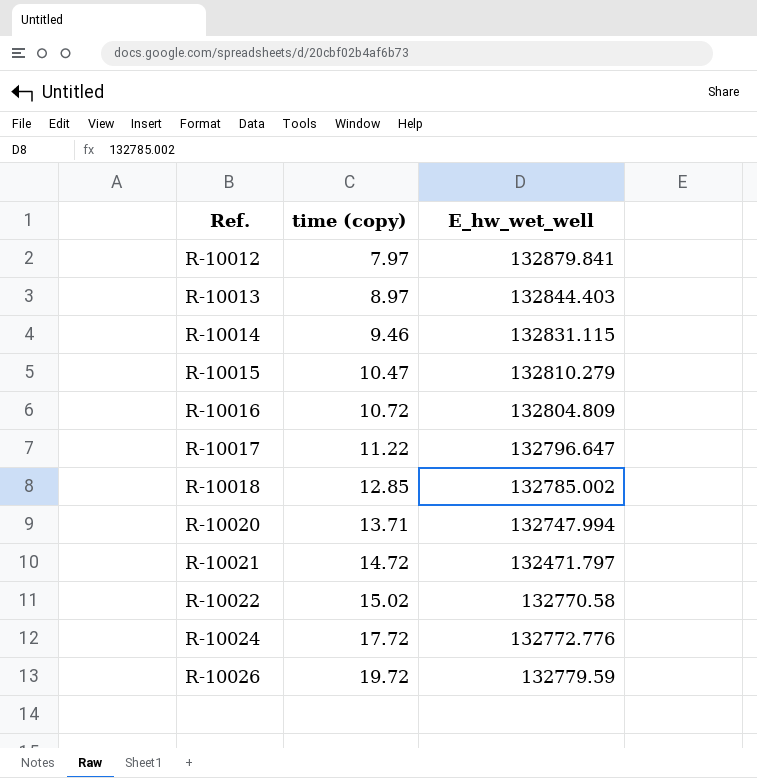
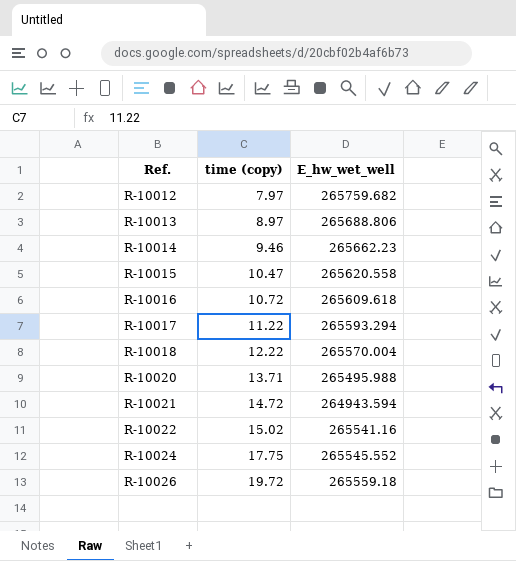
R-10012 | E_hw_wet_well: 132879.841 -> 265759.682
R-10013 | E_hw_wet_well: 132844.403 -> 265688.806
R-10014 | E_hw_wet_well: 132831.115 -> 265662.23
R-10015 | E_hw_wet_well: 132810.279 -> 265620.558
R-10016 | E_hw_wet_well: 132804.809 -> 265609.618
R-10017 | E_hw_wet_well: 132796.647 -> 265593.294
R-10018 | time (copy): 12.85 -> 12.22
R-10018 | E_hw_wet_well: 132785.002 -> 265570.004
R-10020 | E_hw_wet_well: 132747.994 -> 265495.988
R-10021 | E_hw_wet_well: 132471.797 -> 264943.594
R-10022 | E_hw_wet_well: 132770.58 -> 265541.16
R-10024 | time (copy): 17.72 -> 17.75
R-10024 | E_hw_wet_well: 132772.776 -> 265545.552
R-10026 | E_hw_wet_well: 132779.59 -> 265559.18

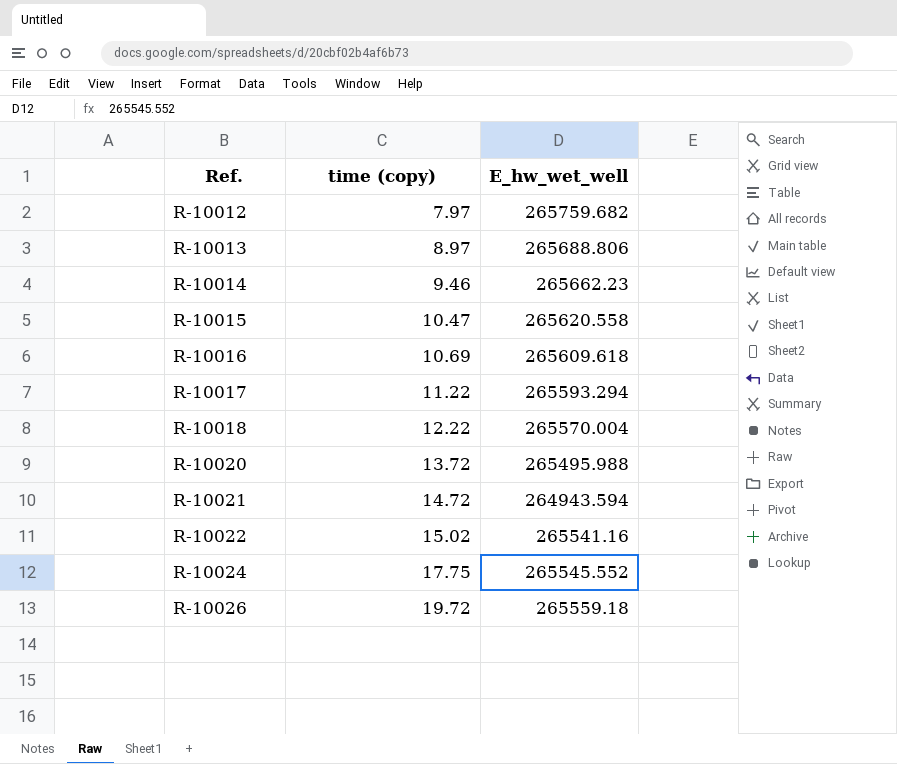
R-10016 | time (copy): 10.72 -> 10.69
R-10020 | time (copy): 13.71 -> 13.72

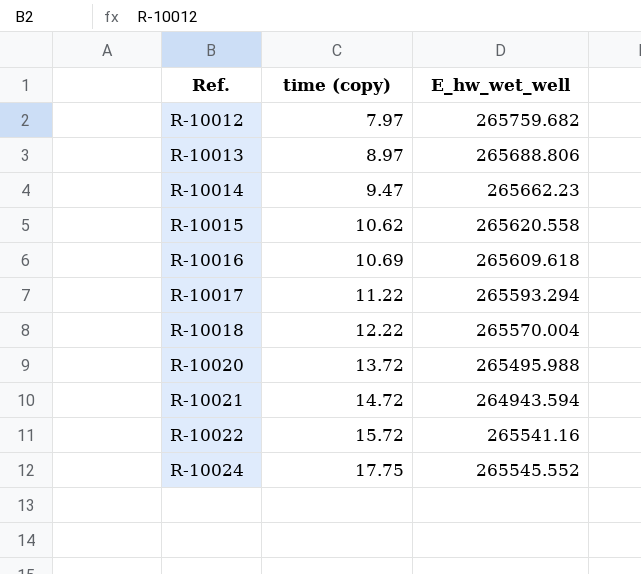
row R-10026: 19.72 | 265559.18 -> none
R-10014 | time (copy): 9.46 -> 9.47
R-10015 | time (copy): 10.47 -> 10.62
R-10022 | time (copy): 15.02 -> 15.72

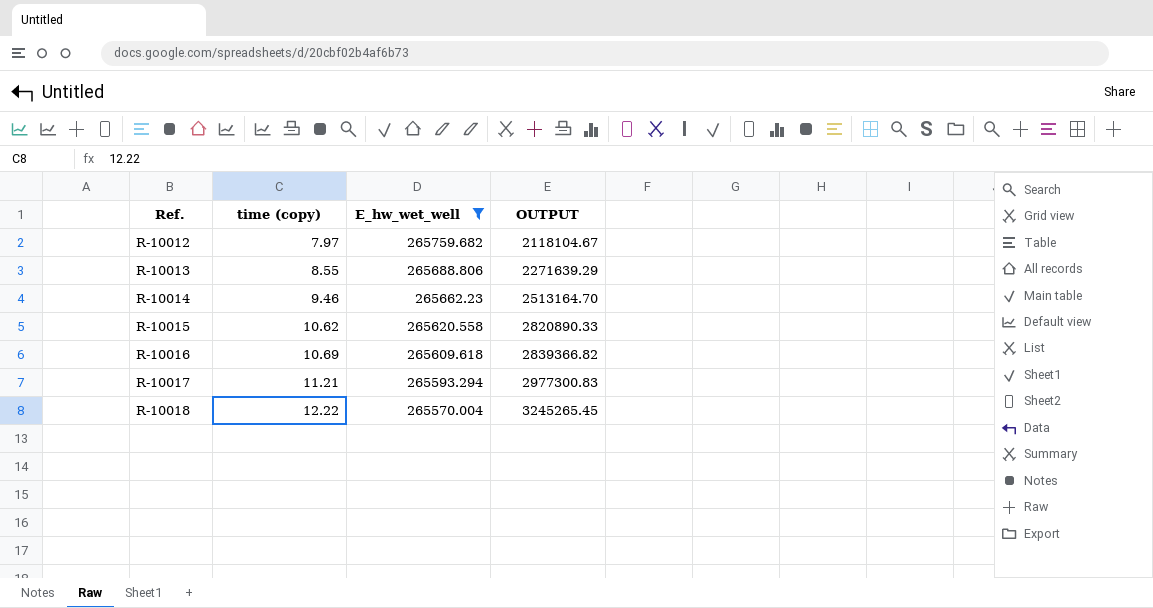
filter: none -> E_hw_wet_well >= 265570.004
column OUTPUT | formula: none -> [time (copy)] * [E_hw_wet_well]
R-10013 | time (copy): 8.97 -> 8.55
R-10014 | time (copy): 9.47 -> 9.46
R-10017 | time (copy): 11.22 -> 11.21

